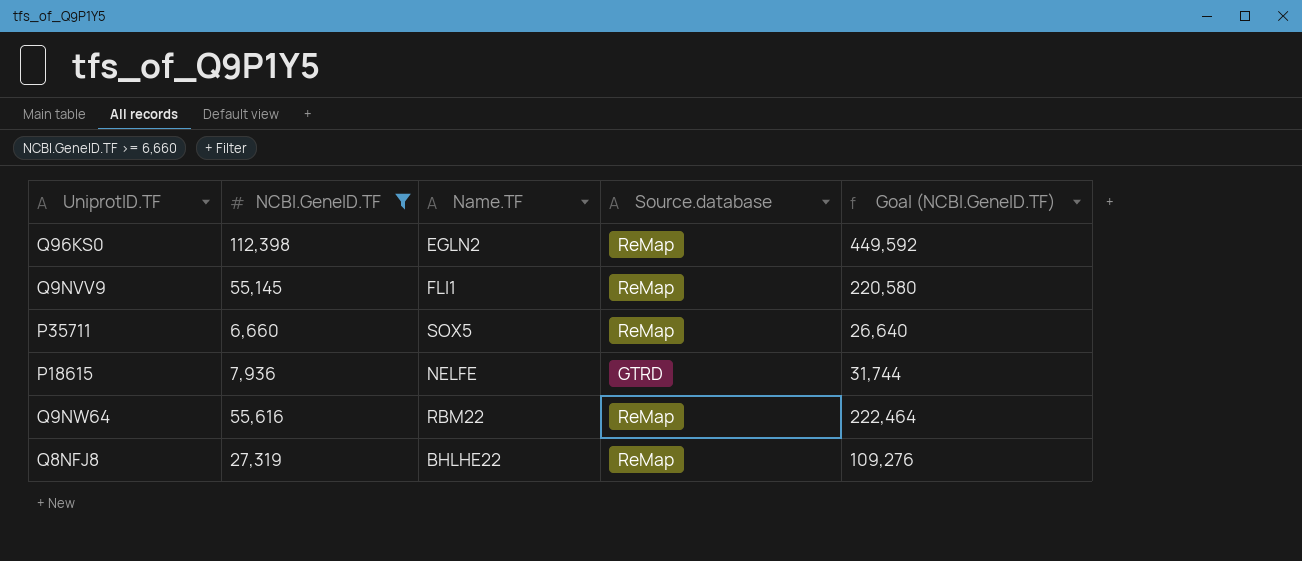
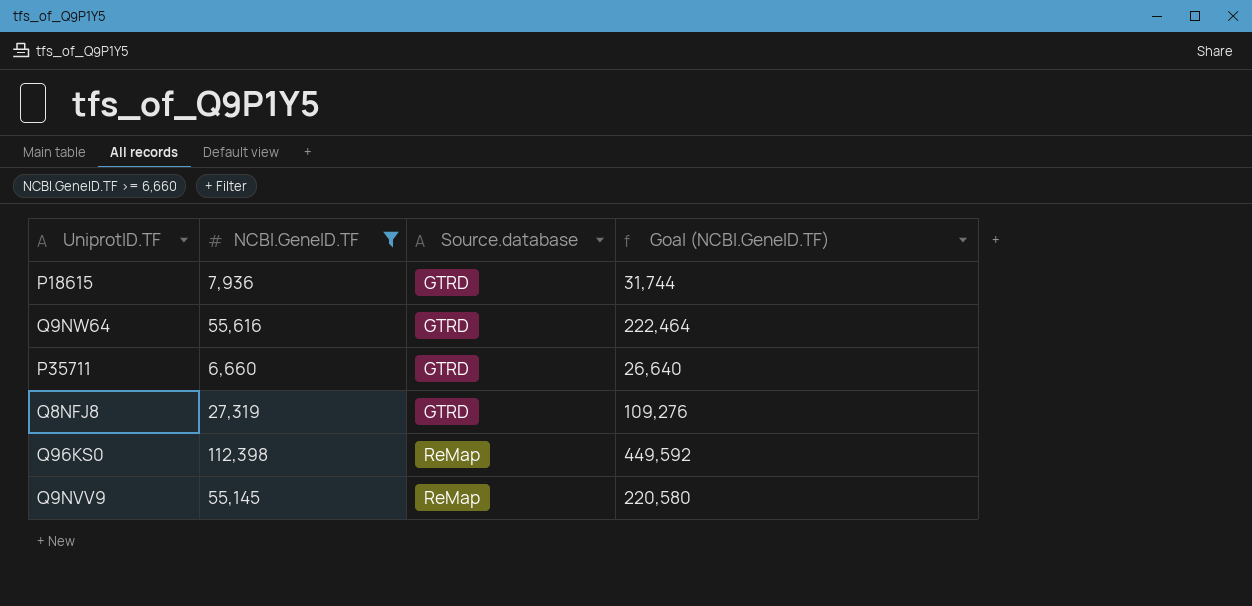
row order: none -> Source.database ascending
column Name.TF | position: 3 -> none
Q9NW64 | Source.database: ReMap -> GTRD
P35711 | Source.database: ReMap -> GTRD
Q8NFJ8 | Source.database: ReMap -> GTRD

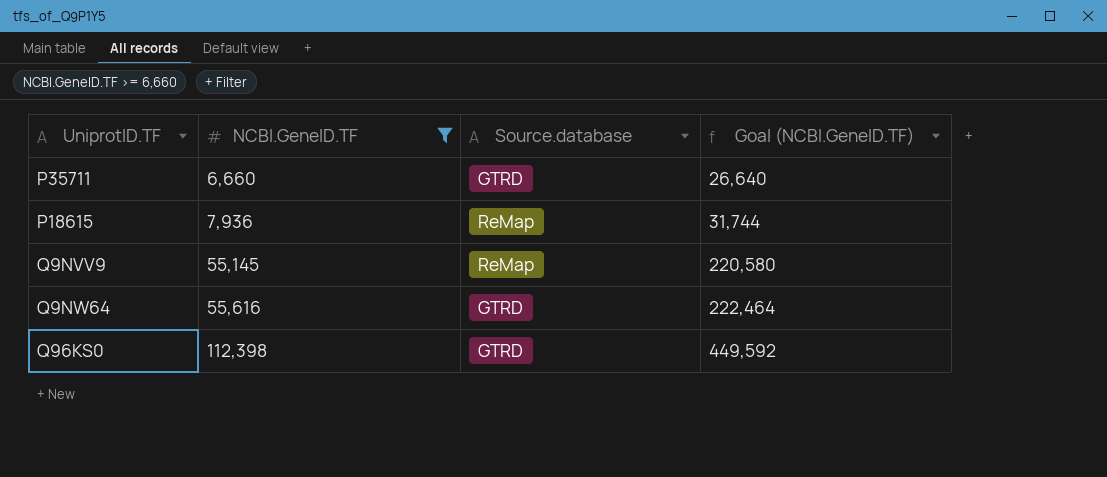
row order: Source.database ascending -> NCBI.GeneID.TF ascending
row Q8NFJ8: 27,319 | GTRD | 109,276 -> none
P18615 | Source.database: GTRD -> ReMap
Q96KS0 | Source.database: ReMap -> GTRD

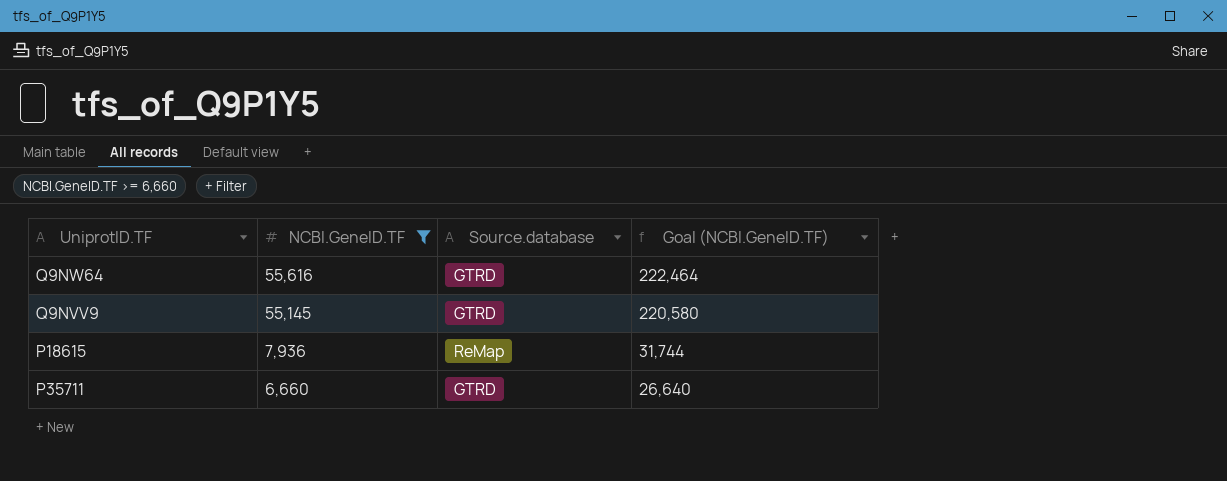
row order: NCBI.GeneID.TF ascending -> NCBI.GeneID.TF descending
row Q96KS0: 112,398 | GTRD | 449,592 -> none
Q9NVV9 | Source.database: ReMap -> GTRD

